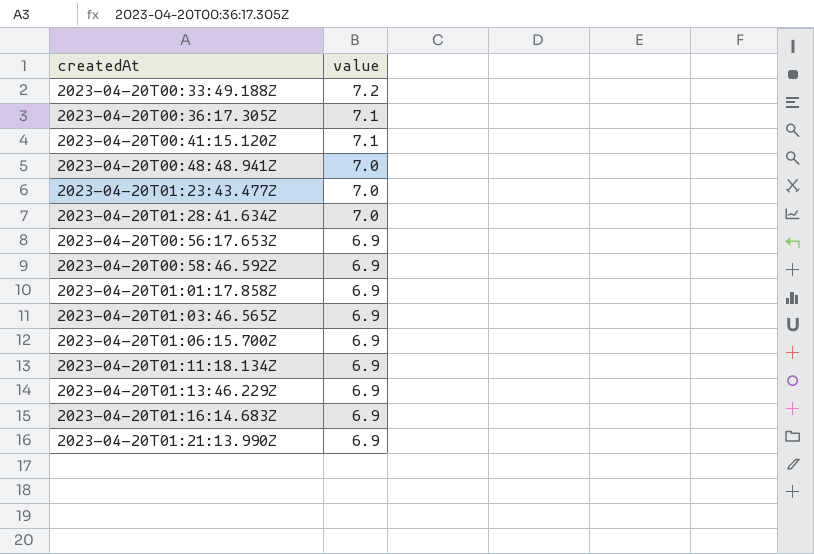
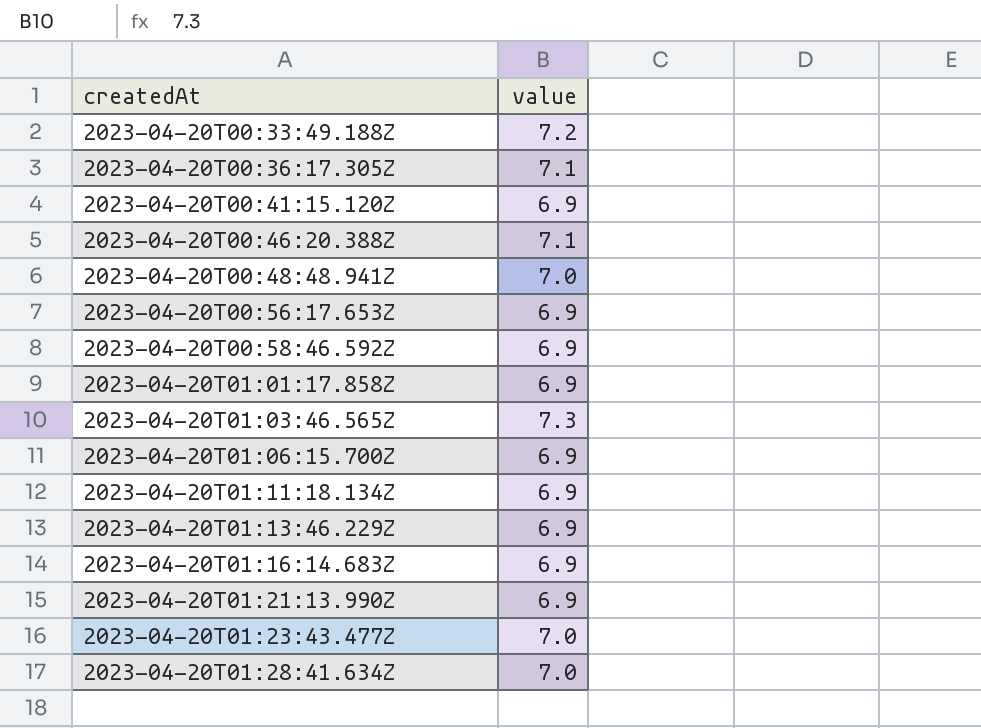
row order: value descending -> createdAt ascending
2023-04-20T00:41:15.120Z | value: 7.1 -> 6.9
row 2023-04-20T00:46:20.388Z: none -> 7.1
2023-04-20T01:03:46.565Z | value: 6.9 -> 7.3

